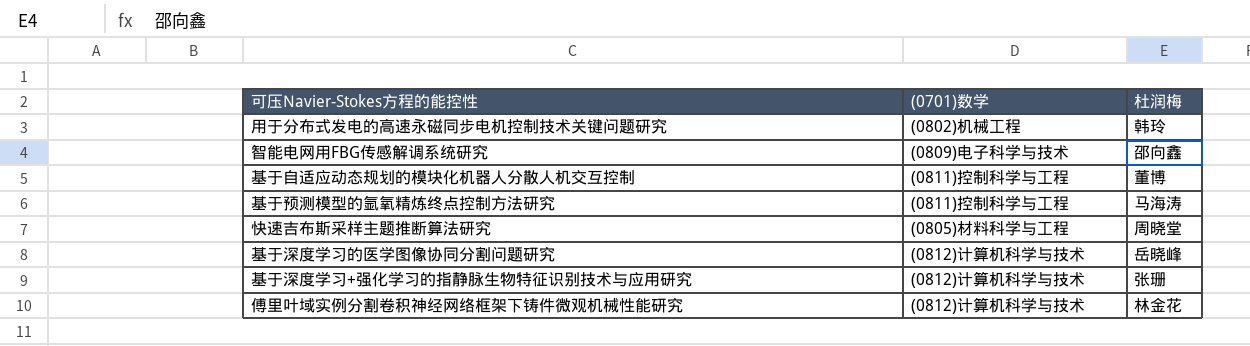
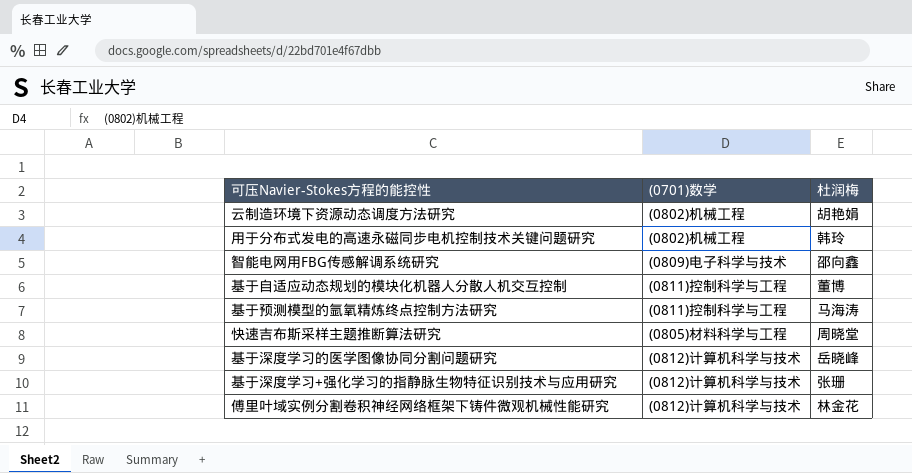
row 云制造环境下资源动态调度方法研究: none -> (0802)机械工程 | 胡艳娟

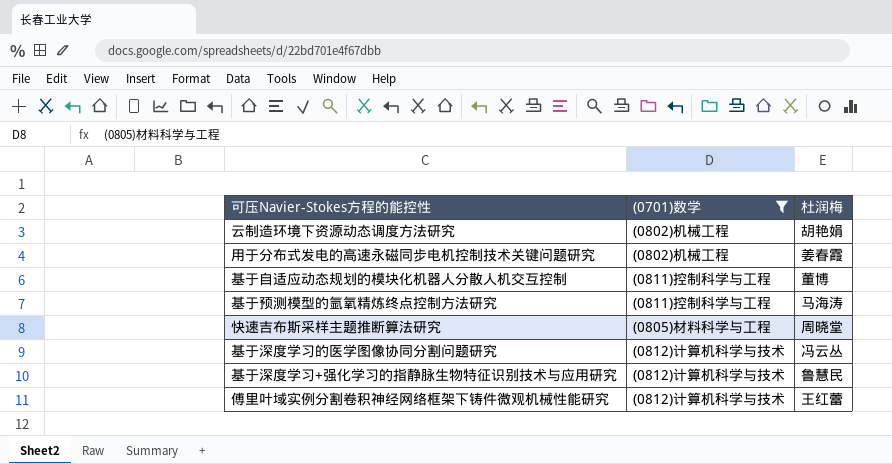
filter: none -> (0701)数学 != (0809)电子科学与技术
用于分布式发电的高速永磁同步电机控制技术关键问题研究 | 杜润梅: 韩玲 -> 姜春霞
基于深度学习的医学图像协同分割问题研究 | 杜润梅: 岳晓峰 -> 冯云丛
基于深度学习+强化学习的指静脉生物特征识别技术与应用研究 | 杜润梅: 张珊 -> 鲁慧民
傅里叶域实例分割卷积神经网络框架下铸件微观机械性能研究 | 杜润梅: 林金花 -> 王红蕾

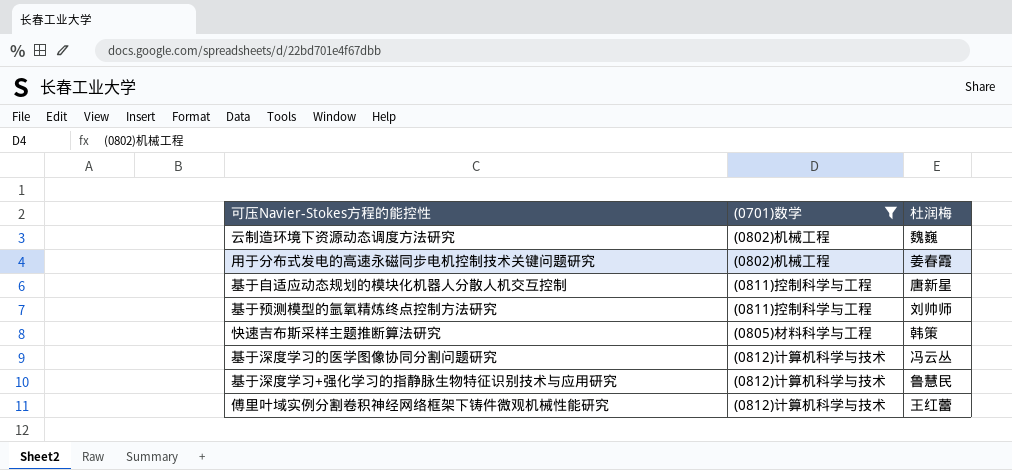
云制造环境下资源动态调度方法研究 | 杜润梅: 胡艳娟 -> 魏巍
基于自适应动态规划的模块化机器人分散人机交互控制 | 杜润梅: 董博 -> 唐新星
基于预测模型的氩氧精炼终点控制方法研究 | 杜润梅: 马海涛 -> 刘帅师
快速吉布斯采样主题推断算法研究 | 杜润梅: 周晓堂 -> 韩策

